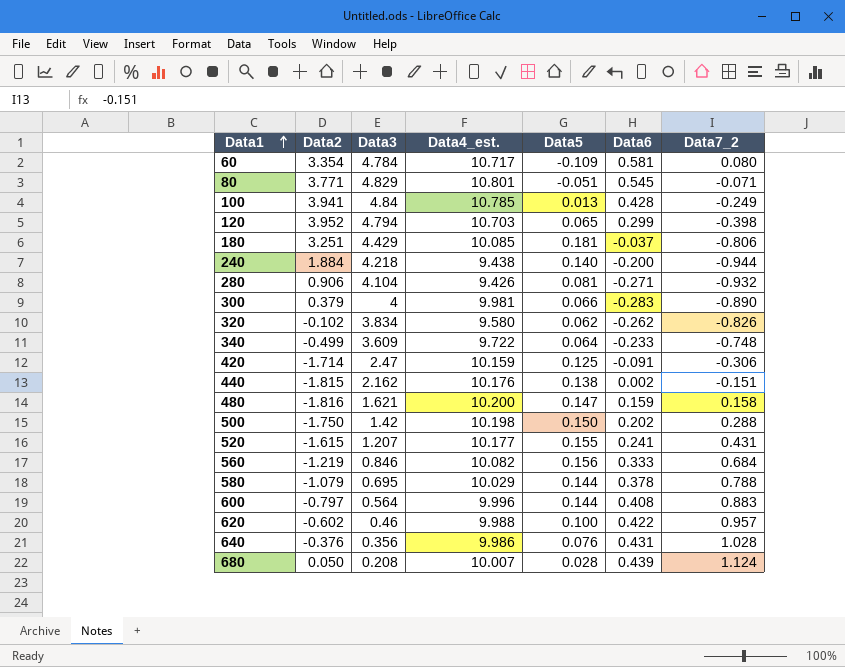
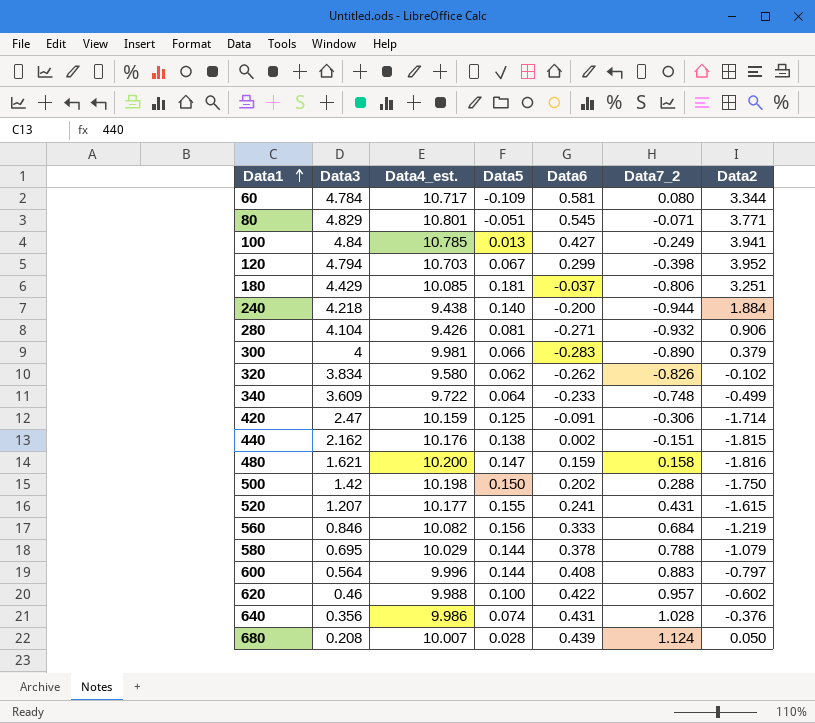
column Data2 | position: 2 -> 7
60 | Data2: 3.354 -> 3.344
100 | Data6: 0.428 -> 0.427
120 | Data5: 0.065 -> 0.067
640 | Data5: 0.076 -> 0.074

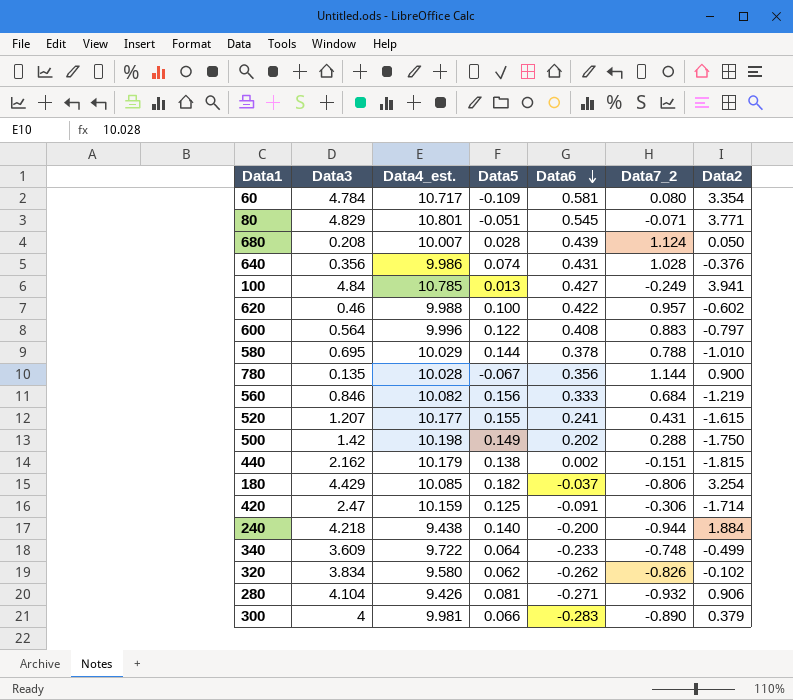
row order: Data1 ascending -> Data6 descending
row 120: 4.794 | 10.703 | 0.067 | 0.299 | -0.398 | 3.952 -> none
row 480: 1.621 | 10.200 | 0.147 | 0.159 | 0.158 | -1.816 -> none
60 | Data2: 3.344 -> 3.354
600 | Data5: 0.144 -> 0.122
580 | Data2: -1.079 -> -1.010
row 780: none -> 0.135 | 10.028 | -0.067 | 0.356 | 1.144 | 0.900
500 | Data5: 0.150 -> 0.149
440 | Data4_est.: 10.176 -> 10.179
180 | Data5: 0.181 -> 0.182
180 | Data2: 3.251 -> 3.254

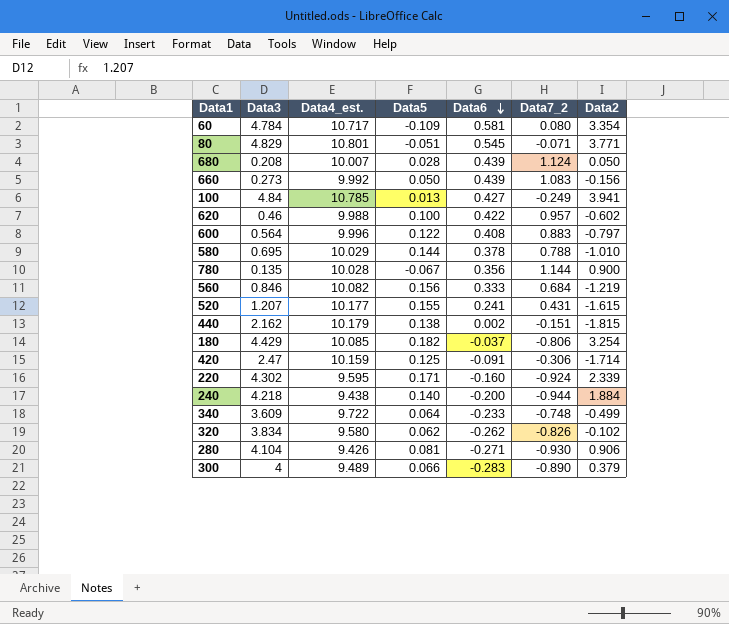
row 640: 0.356 | 9.986 | 0.074 | 0.431 | 1.028 | -0.376 -> none
row 500: 1.42 | 10.198 | 0.149 | 0.202 | 0.288 | -1.750 -> none
row 660: none -> 0.273 | 9.992 | 0.050 | 0.439 | 1.083 | -0.156
row 220: none -> 4.302 | 9.595 | 0.171 | -0.160 | -0.924 | 2.339
280 | Data7_2: -0.932 -> -0.930
300 | Data4_est.: 9.981 -> 9.489

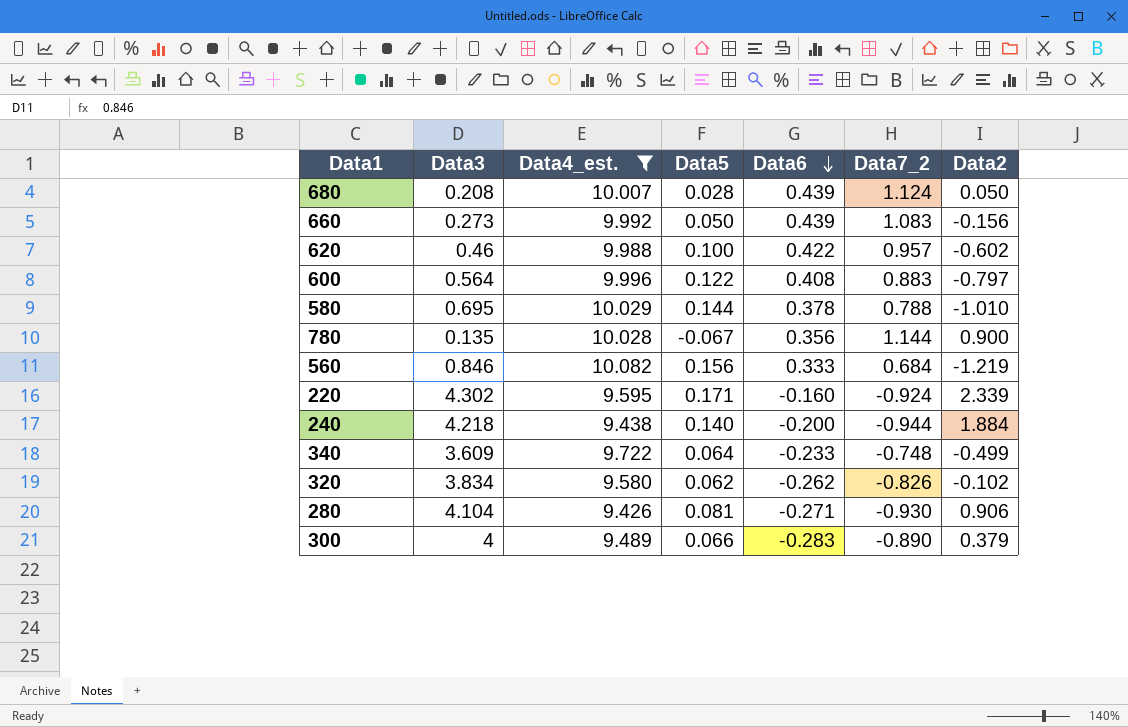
filter: none -> Data4_est. <= 10.082

